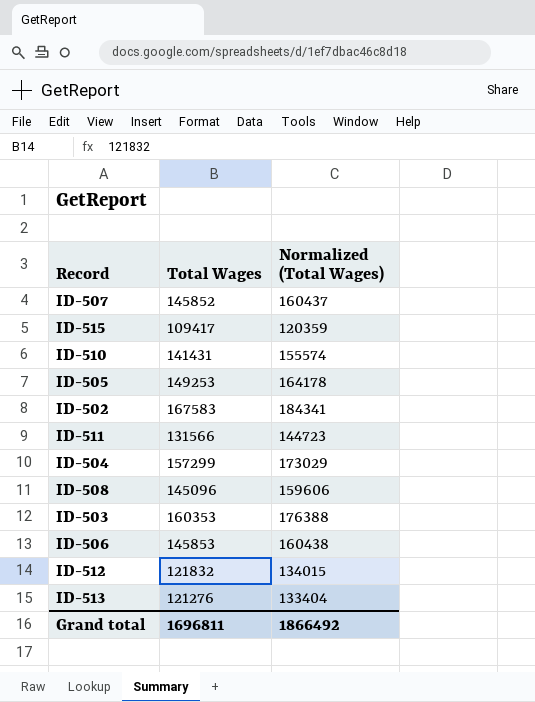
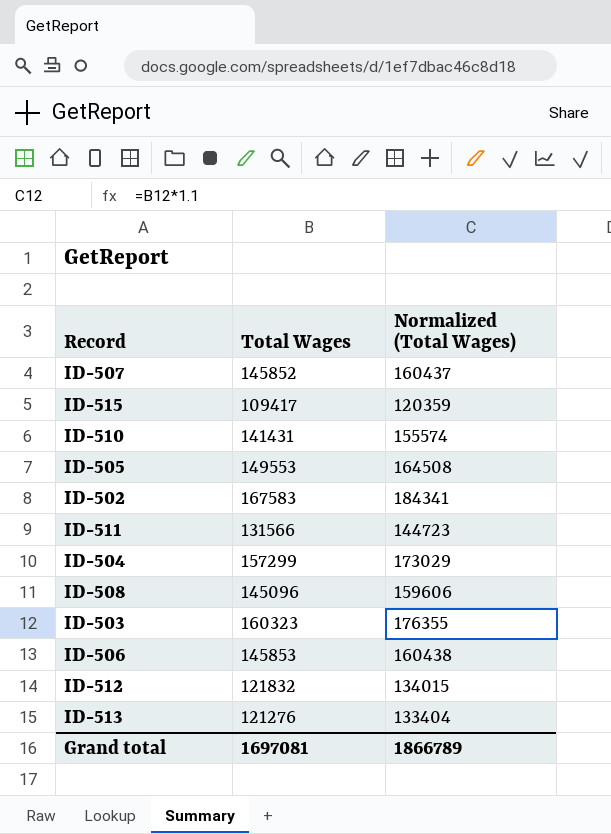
ID-505 | Total Wages: 149253 -> 149553
ID-505 | Normalized (Total Wages): 164178 -> 164508
ID-503 | Total Wages: 160353 -> 160323
ID-503 | Normalized (Total Wages): 176388 -> 176355
Grand total | Total Wages: 1696811 -> 1697081
Grand total | Normalized (Total Wages): 1866492 -> 1866789

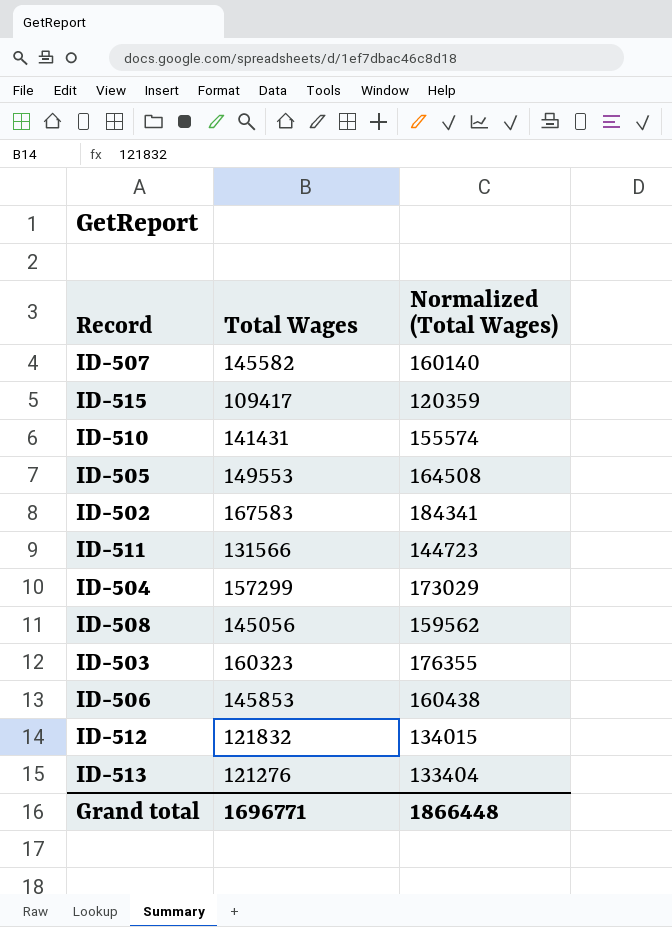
ID-507 | Total Wages: 145852 -> 145582
ID-507 | Normalized (Total Wages): 160437 -> 160140
ID-508 | Total Wages: 145096 -> 145056
ID-508 | Normalized (Total Wages): 159606 -> 159562
Grand total | Total Wages: 1697081 -> 1696771
Grand total | Normalized (Total Wages): 1866789 -> 1866448

